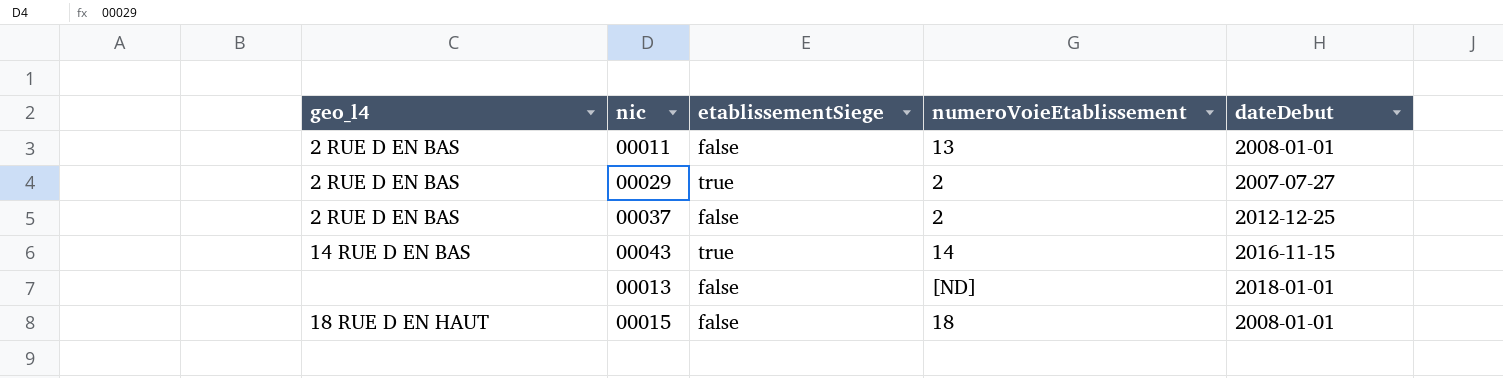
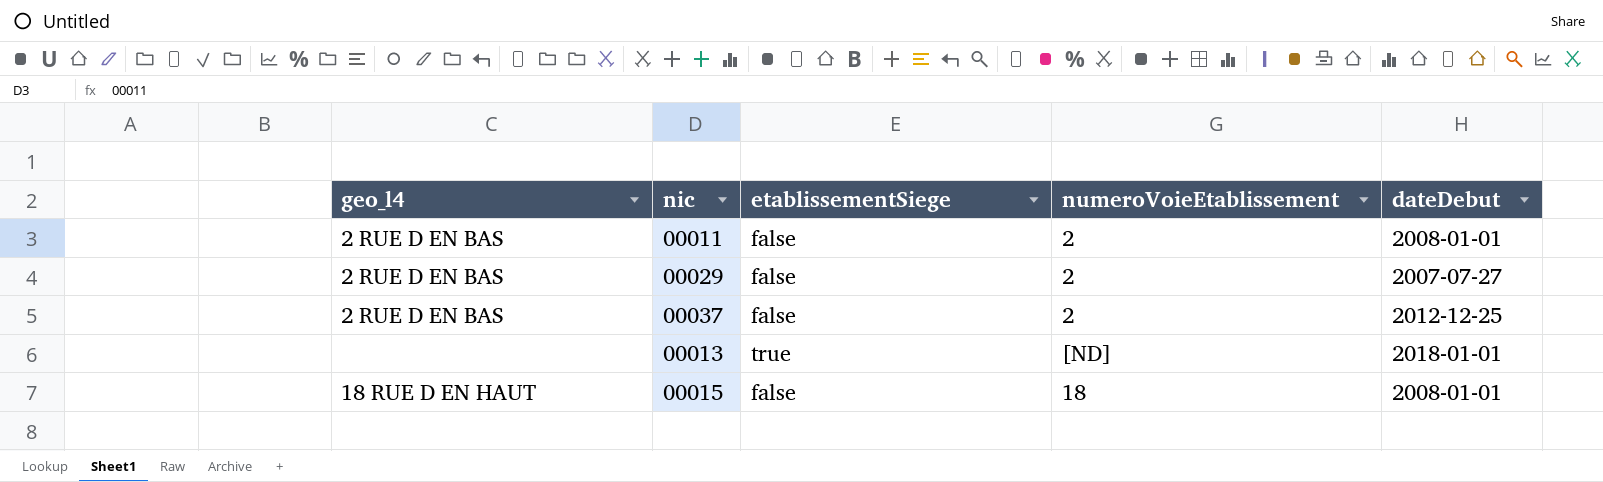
row 00043: 14 RUE D EN BAS | true | 14 | 2016-11-15 -> none
00011 | numeroVoieEtablissement: 13 -> 2
00029 | etablissementSiege: true -> false
00013 | etablissementSiege: false -> true

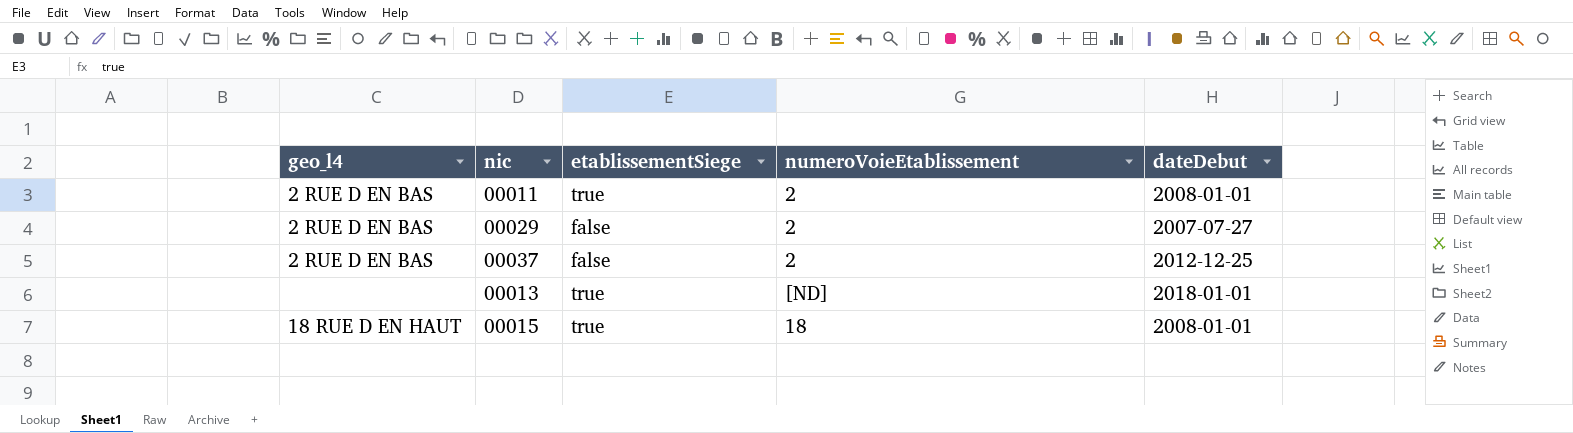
00011 | etablissementSiege: false -> true
00015 | etablissementSiege: false -> true

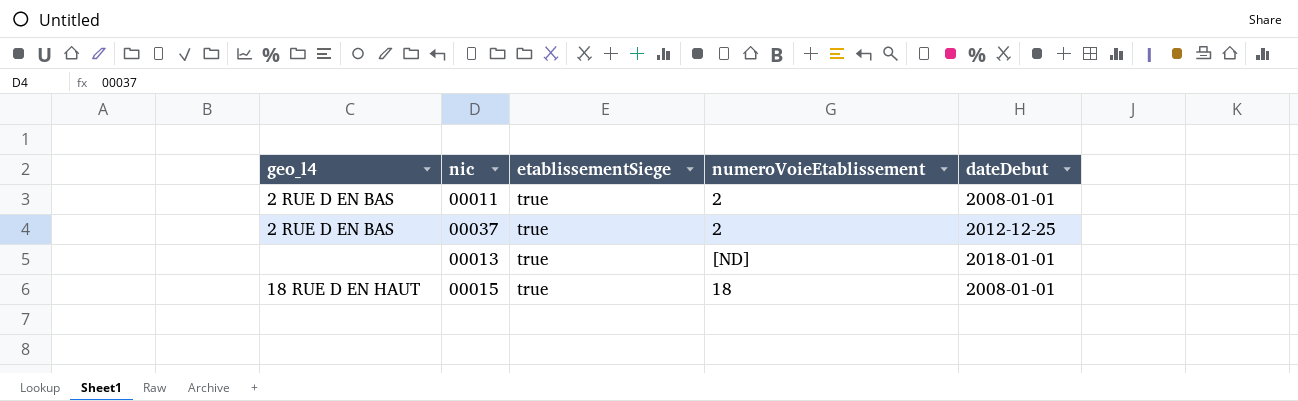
row 00029: 2 RUE D EN BAS | false | 2 | 2007-07-27 -> none
00037 | etablissementSiege: false -> true

